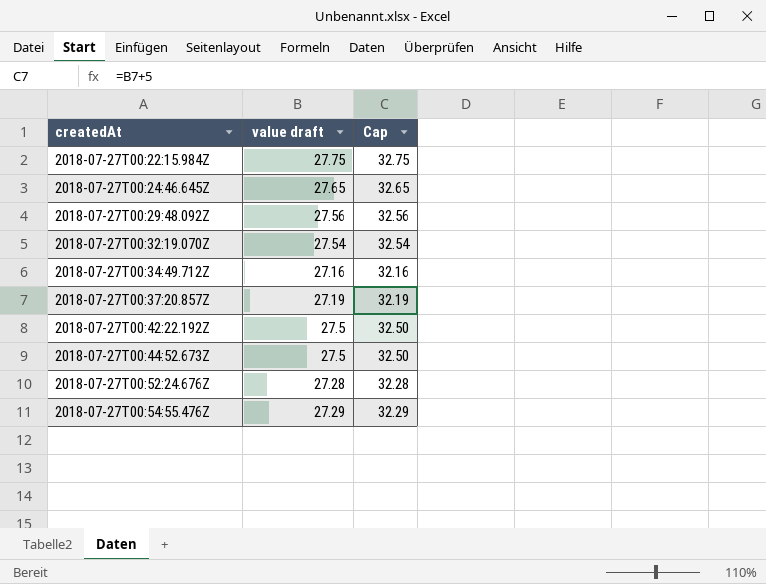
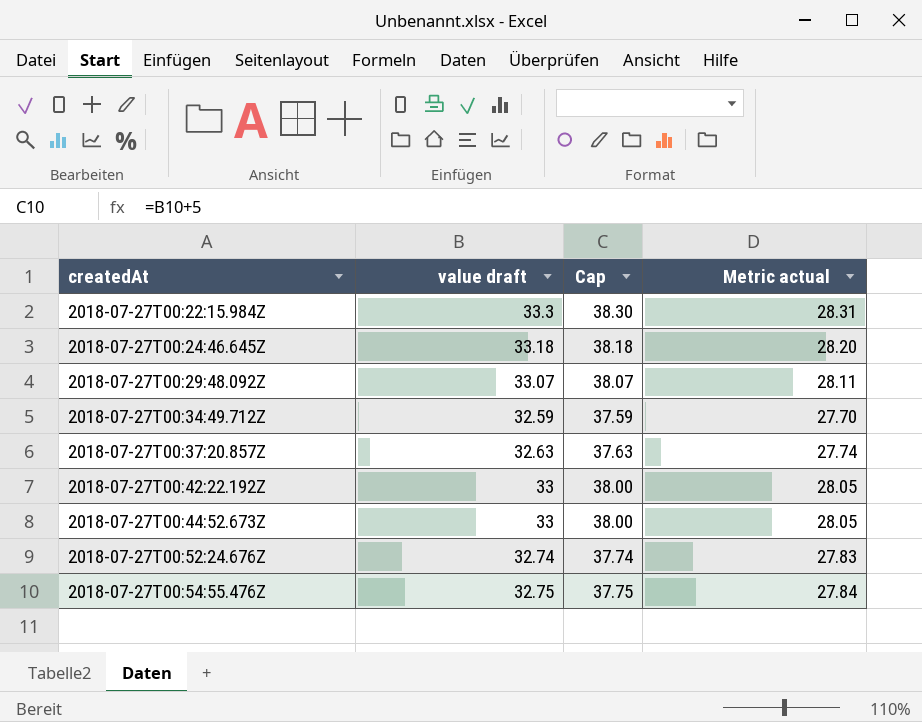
column Metric actual | formula: none -> [value draft] * 0.85
row 2018-07-27T00:32:19.070Z: 27.54 | 32.54 -> none
2018-07-27T00:22:15.984Z | value draft: 27.75 -> 33.3
2018-07-27T00:22:15.984Z | Cap: 32.75 -> 38.30
2018-07-27T00:24:46.645Z | value draft: 27.65 -> 33.18
2018-07-27T00:24:46.645Z | Cap: 32.65 -> 38.18
2018-07-27T00:29:48.092Z | value draft: 27.56 -> 33.07
2018-07-27T00:29:48.092Z | Cap: 32.56 -> 38.07
2018-07-27T00:34:49.712Z | value draft: 27.16 -> 32.59
2018-07-27T00:34:49.712Z | Cap: 32.16 -> 37.59
2018-07-27T00:37:20.857Z | value draft: 27.19 -> 32.63
2018-07-27T00:37:20.857Z | Cap: 32.19 -> 37.63
2018-07-27T00:42:22.192Z | value draft: 27.5 -> 33
2018-07-27T00:42:22.192Z | Cap: 32.50 -> 38.00
2018-07-27T00:44:52.673Z | value draft: 27.5 -> 33
2018-07-27T00:44:52.673Z | Cap: 32.50 -> 38.00
2018-07-27T00:52:24.676Z | value draft: 27.28 -> 32.74
2018-07-27T00:52:24.676Z | Cap: 32.28 -> 37.74
2018-07-27T00:54:55.476Z | value draft: 27.29 -> 32.75
2018-07-27T00:54:55.476Z | Cap: 32.29 -> 37.75

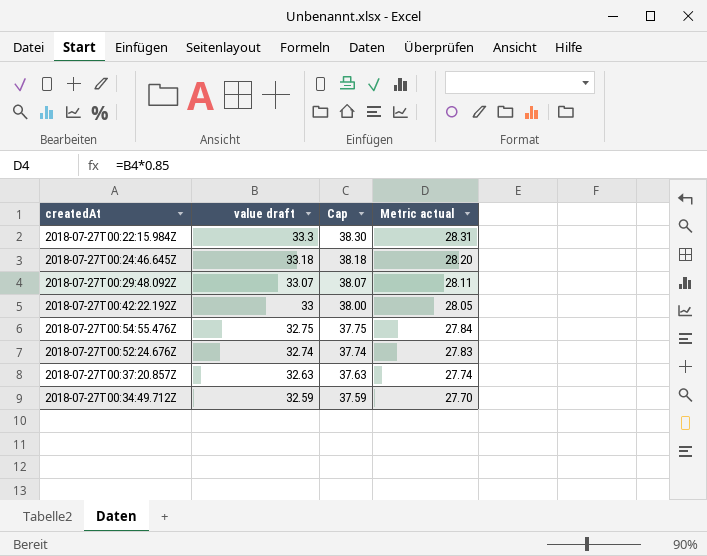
row order: createdAt ascending -> value draft descending
row 2018-07-27T00:44:52.673Z: 33 | 38.00 | 28.05 -> none

